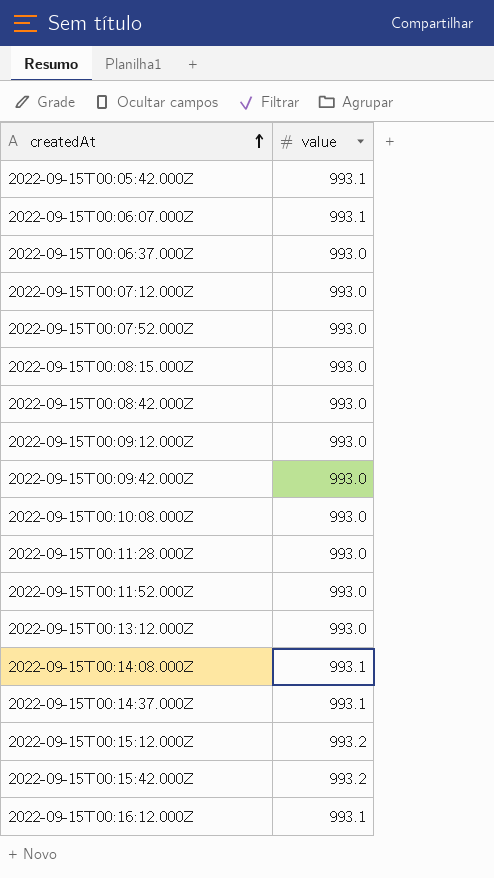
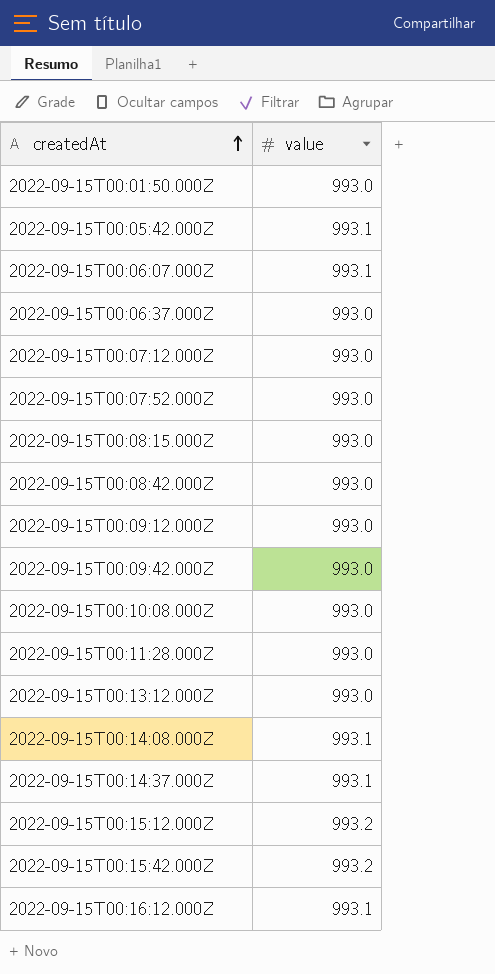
row 2022-09-15T00:11:52.000Z: 993.0 -> none
row 2022-09-15T00:01:50.000Z: none -> 993.0

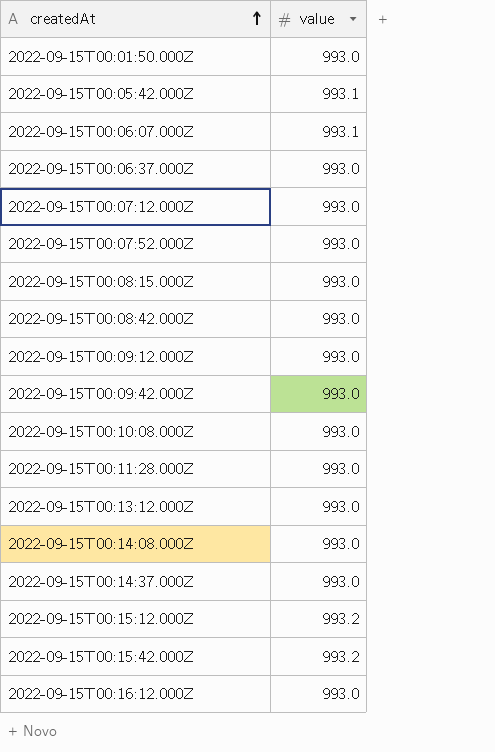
2022-09-15T00:14:08.000Z | value: 993.1 -> 993.0
2022-09-15T00:14:37.000Z | value: 993.1 -> 993.0
2022-09-15T00:16:12.000Z | value: 993.1 -> 993.0

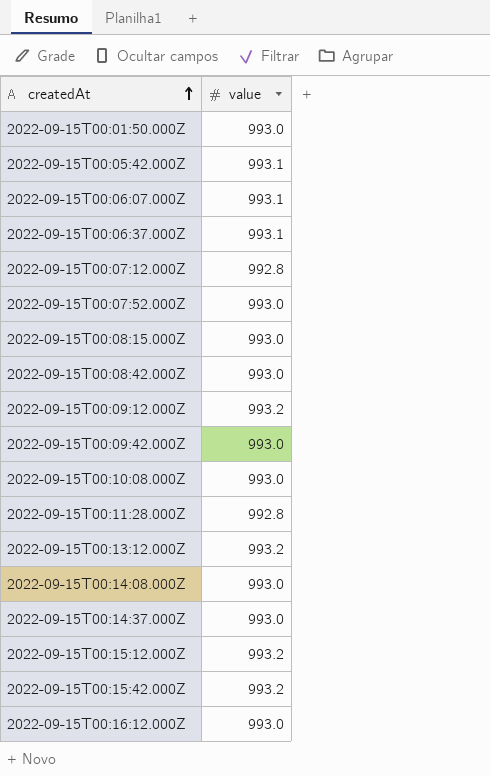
2022-09-15T00:06:37.000Z | value: 993.0 -> 993.1
2022-09-15T00:07:12.000Z | value: 993.0 -> 992.8
2022-09-15T00:09:12.000Z | value: 993.0 -> 993.2
2022-09-15T00:11:28.000Z | value: 993.0 -> 992.8
2022-09-15T00:13:12.000Z | value: 993.0 -> 993.2

